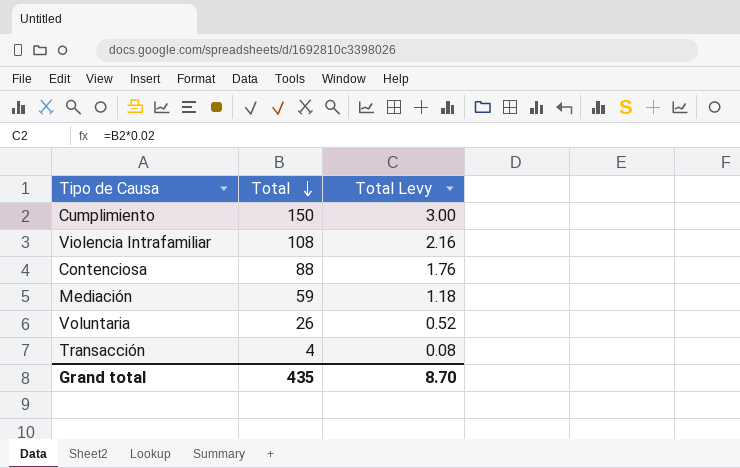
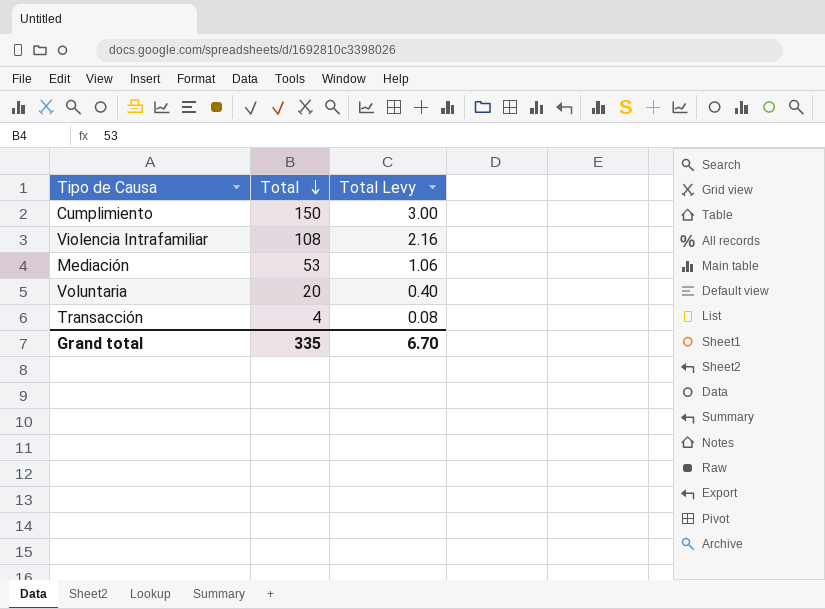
row Contenciosa: 88 | 1.76 -> none
Mediación | Total: 59 -> 53
Mediación | Total Levy: 1.18 -> 1.06
Voluntaria | Total: 26 -> 20
Voluntaria | Total Levy: 0.52 -> 0.40
Grand total | Total: 435 -> 335
Grand total | Total Levy: 8.70 -> 6.70

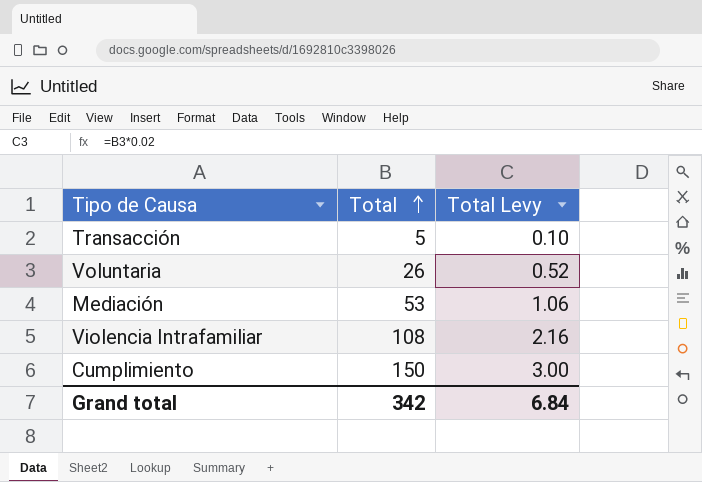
row order: Total descending -> Total ascending
Transacción | Total: 4 -> 5
Transacción | Total Levy: 0.08 -> 0.10
Voluntaria | Total: 20 -> 26
Voluntaria | Total Levy: 0.40 -> 0.52
Grand total | Total: 335 -> 342
Grand total | Total Levy: 6.70 -> 6.84

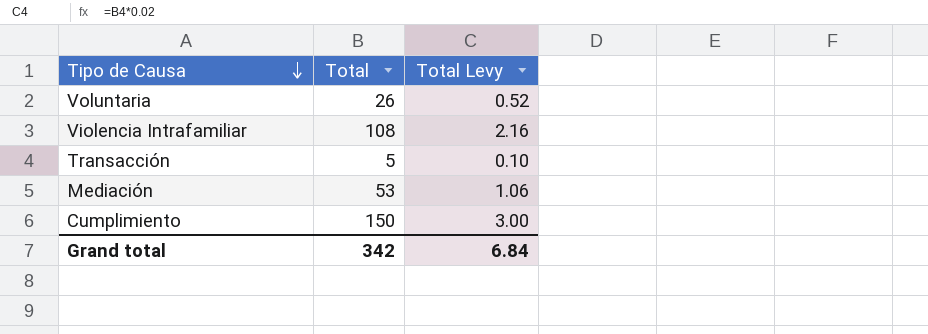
row order: Total ascending -> Tipo de Causa descending

